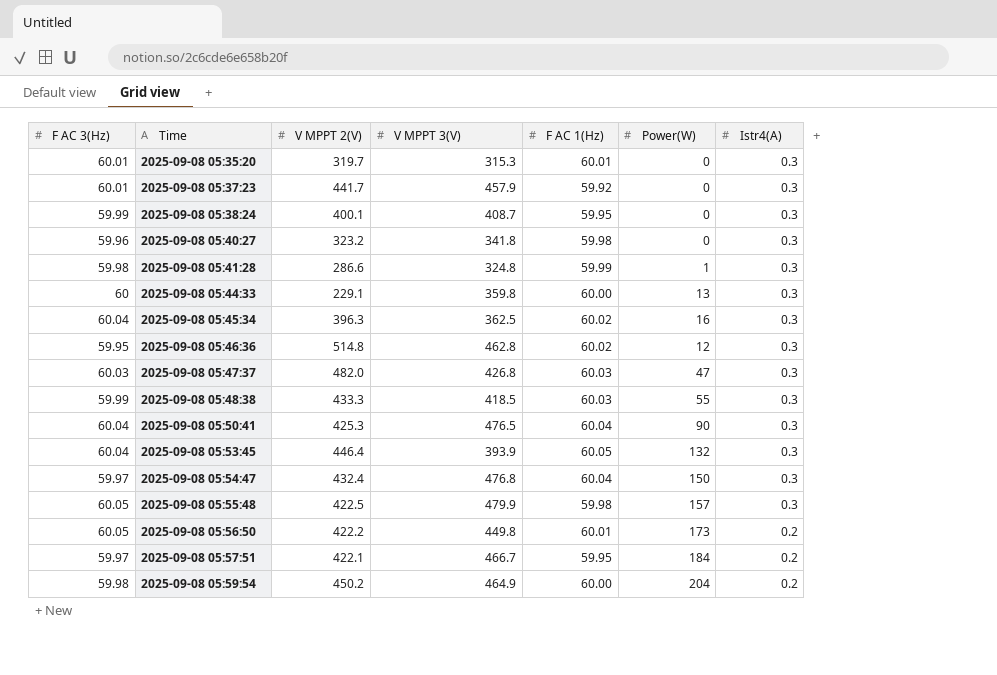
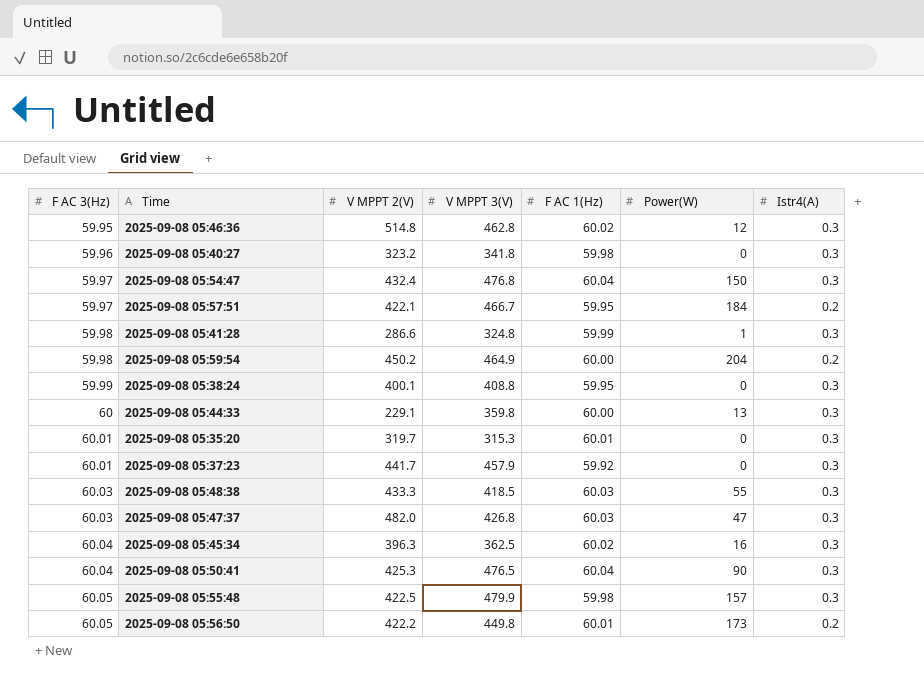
row order: Time ascending -> F AC 3(Hz) ascending
row 2025-09-08 05:53:45: 60.04 | 446.4 | 393.9 | 60.05 | 132 | 0.3 -> none
2025-09-08 05:38:24 | V MPPT 3(V): 408.7 -> 408.8
2025-09-08 05:48:38 | F AC 3(Hz): 59.99 -> 60.03

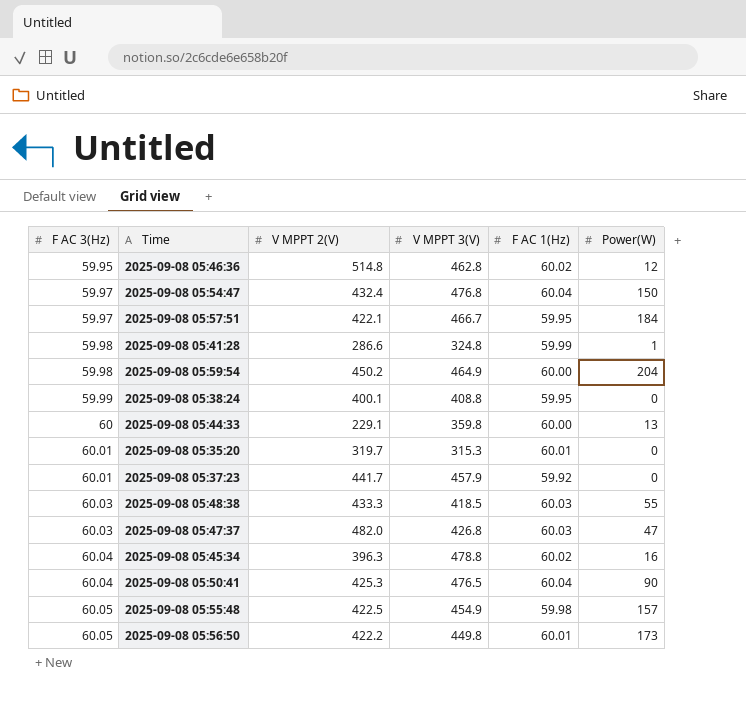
column Istr4(A) | position: 7 -> none
row 2025-09-08 05:40:27: 59.96 | 323.2 | 341.8 | 59.98 | 0 | 0.3 -> none
2025-09-08 05:45:34 | V MPPT 3(V): 362.5 -> 478.8
2025-09-08 05:55:48 | V MPPT 3(V): 479.9 -> 454.9

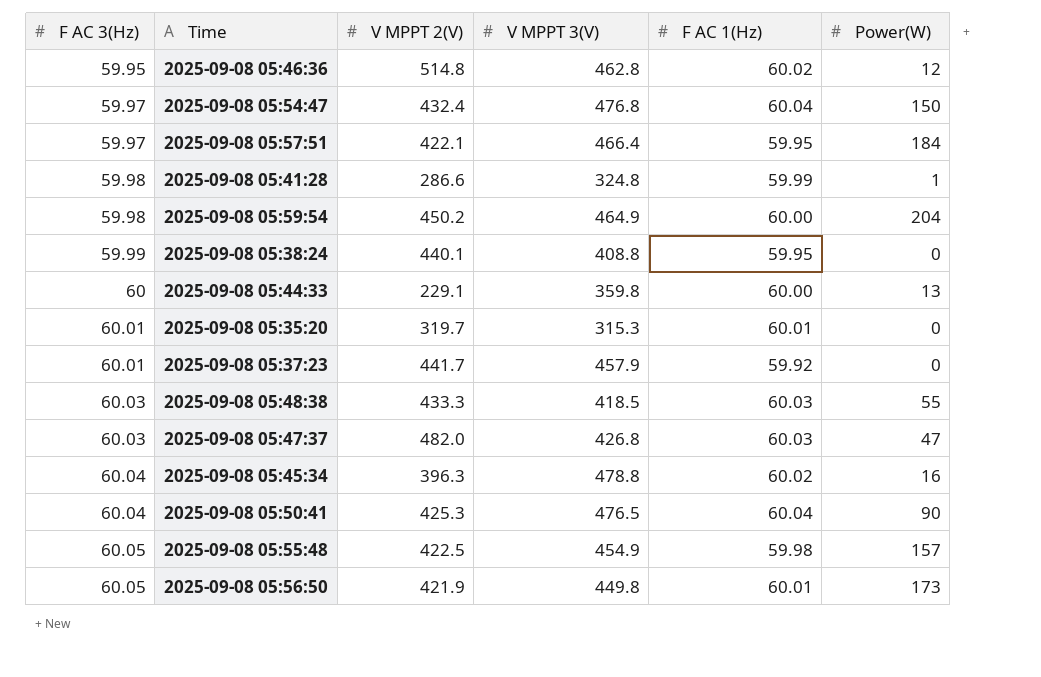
2025-09-08 05:57:51 | V MPPT 3(V): 466.7 -> 466.4
2025-09-08 05:38:24 | V MPPT 2(V): 400.1 -> 440.1
2025-09-08 05:56:50 | V MPPT 2(V): 422.2 -> 421.9

